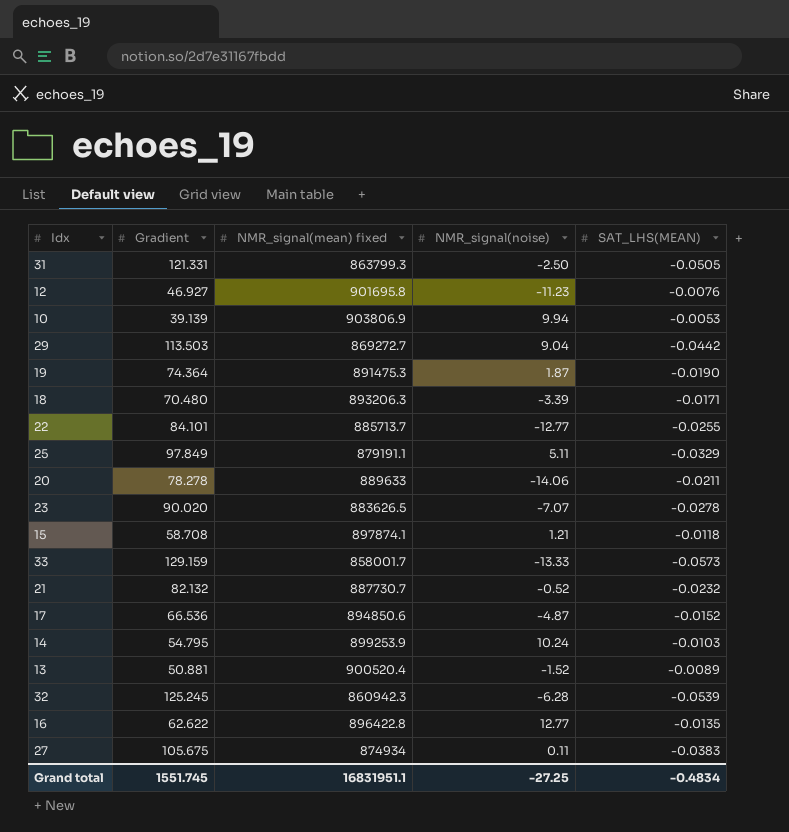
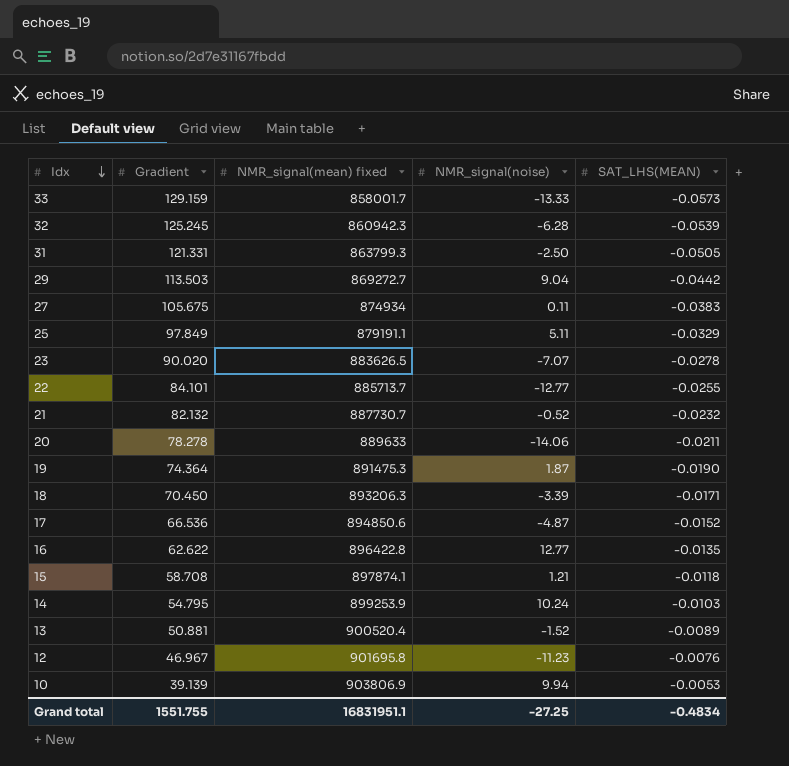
row order: none -> Idx descending
18 | Gradient: 70.480 -> 70.450
12 | Gradient: 46.927 -> 46.967
Grand total | Gradient: 1551.745 -> 1551.755

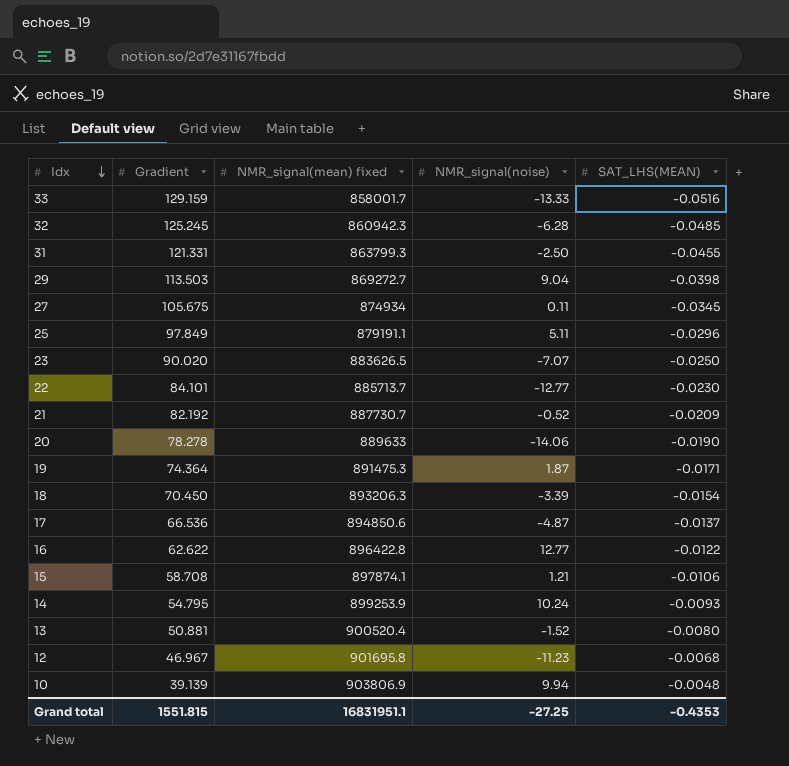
33 | SAT_LHS(MEAN): -0.0573 -> -0.0516
32 | SAT_LHS(MEAN): -0.0539 -> -0.0485
31 | SAT_LHS(MEAN): -0.0505 -> -0.0455
29 | SAT_LHS(MEAN): -0.0442 -> -0.0398
27 | SAT_LHS(MEAN): -0.0383 -> -0.0345
25 | SAT_LHS(MEAN): -0.0329 -> -0.0296
23 | SAT_LHS(MEAN): -0.0278 -> -0.0250
22 | SAT_LHS(MEAN): -0.0255 -> -0.0230
21 | Gradient: 82.132 -> 82.192
21 | SAT_LHS(MEAN): -0.0232 -> -0.0209
20 | SAT_LHS(MEAN): -0.0211 -> -0.0190
19 | SAT_LHS(MEAN): -0.0190 -> -0.0171
18 | SAT_LHS(MEAN): -0.0171 -> -0.0154
17 | SAT_LHS(MEAN): -0.0152 -> -0.0137
16 | SAT_LHS(MEAN): -0.0135 -> -0.0122
15 | SAT_LHS(MEAN): -0.0118 -> -0.0106
14 | SAT_LHS(MEAN): -0.0103 -> -0.0093
13 | SAT_LHS(MEAN): -0.0089 -> -0.0080
12 | SAT_LHS(MEAN): -0.0076 -> -0.0068
10 | SAT_LHS(MEAN): -0.0053 -> -0.0048
Grand total | Gradient: 1551.755 -> 1551.815
Grand total | SAT_LHS(MEAN): -0.4834 -> -0.4353

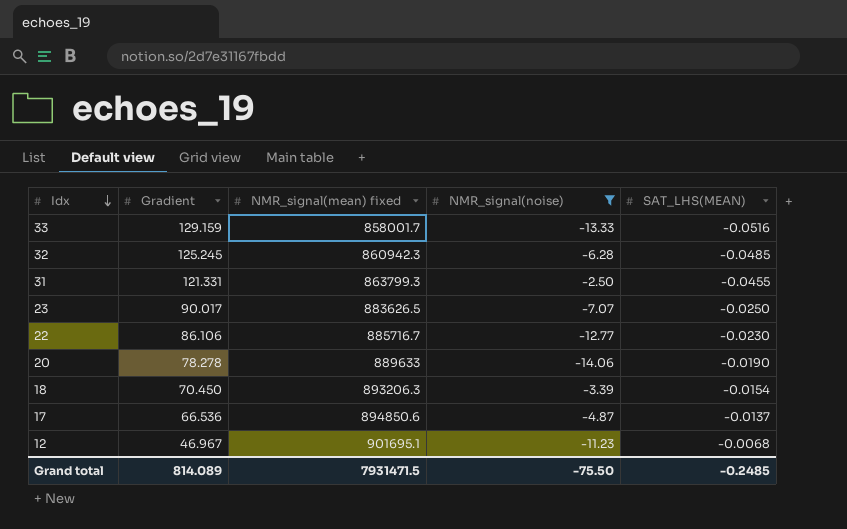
filter: none -> NMR_signal(noise) <= -2.50
23 | Gradient: 90.020 -> 90.017
22 | Gradient: 84.101 -> 86.106
22 | NMR_signal(mean) fixed: 885713.7 -> 885716.7
12 | NMR_signal(mean) fixed: 901695.8 -> 901695.1
Grand total | Gradient: 1551.815 -> 814.089
Grand total | NMR_signal(mean) fixed: 16831951.1 -> 7931471.5
Grand total | NMR_signal(noise): -27.25 -> -75.50
Grand total | SAT_LHS(MEAN): -0.4353 -> -0.2485

